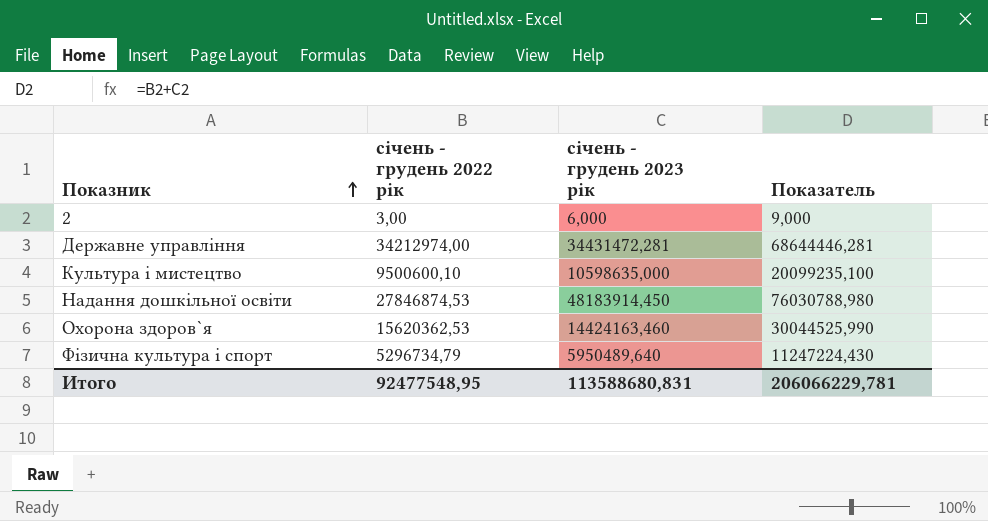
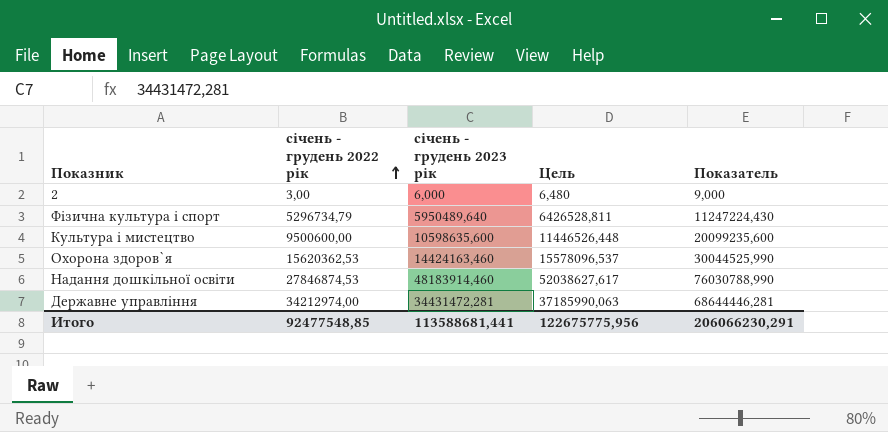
row order: Показник ascending -> січень - грудень 2022 рік ascending
column Цель | formula: none -> [січень - грудень 2023 рік] * 1,08
Культура i мистецтво | січень - грудень 2022 рік: 9500600,10 -> 9500600,00
Культура i мистецтво | січень - грудень 2023 рік: 10598635,000 -> 10598635,600
Культура i мистецтво | Показатель: 20099235,100 -> 20099235,600
Надання дошкільної освіти | січень - грудень 2023 рік: 48183914,450 -> 48183914,460
Надання дошкільної освіти | Показатель: 76030788,980 -> 76030788,990
Итого | січень - грудень 2022 рік: 92477548,95 -> 92477548,85
Итого | січень - грудень 2023 рік: 113588680,831 -> 113588681,441
Итого | Показатель: 206066229,781 -> 206066230,291

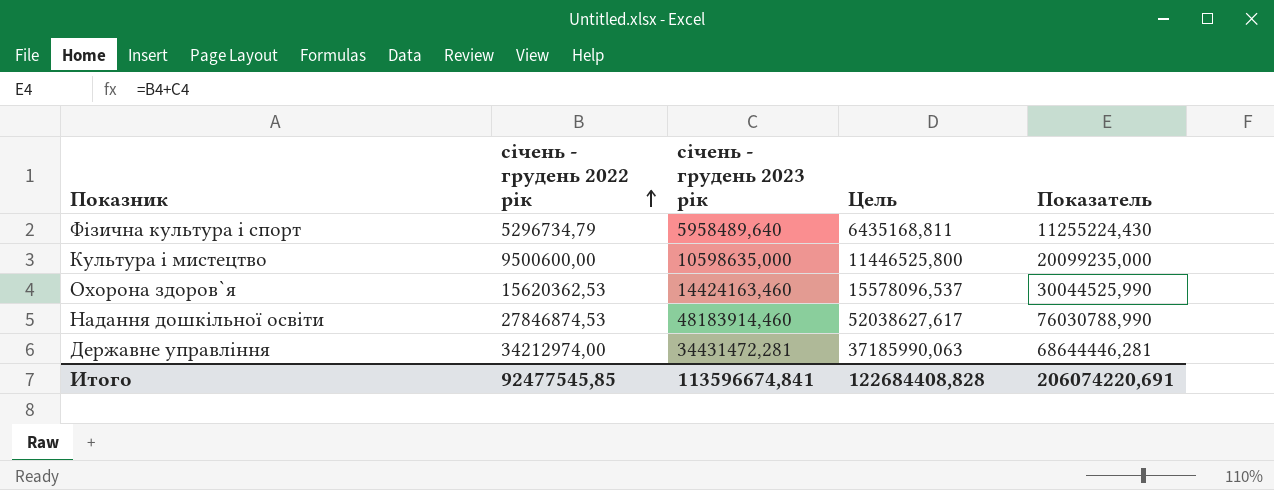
row 2: 3,00 | 6,000 | 6,480 | 9,000 -> none
Фiзична культура i спорт | січень - грудень 2023 рік: 5950489,640 -> 5958489,640
Фiзична культура i спорт | Цель: 6426528,811 -> 6435168,811
Фiзична культура i спорт | Показатель: 11247224,430 -> 11255224,430
Культура i мистецтво | січень - грудень 2023 рік: 10598635,600 -> 10598635,000
Культура i мистецтво | Цель: 11446526,448 -> 11446525,800
Культура i мистецтво | Показатель: 20099235,600 -> 20099235,000
Итого | січень - грудень 2022 рік: 92477548,85 -> 92477545,85
Итого | січень - грудень 2023 рік: 113588681,441 -> 113596674,841
Итого | Цель: 122675775,956 -> 122684408,828
Итого | Показатель: 206066230,291 -> 206074220,691

